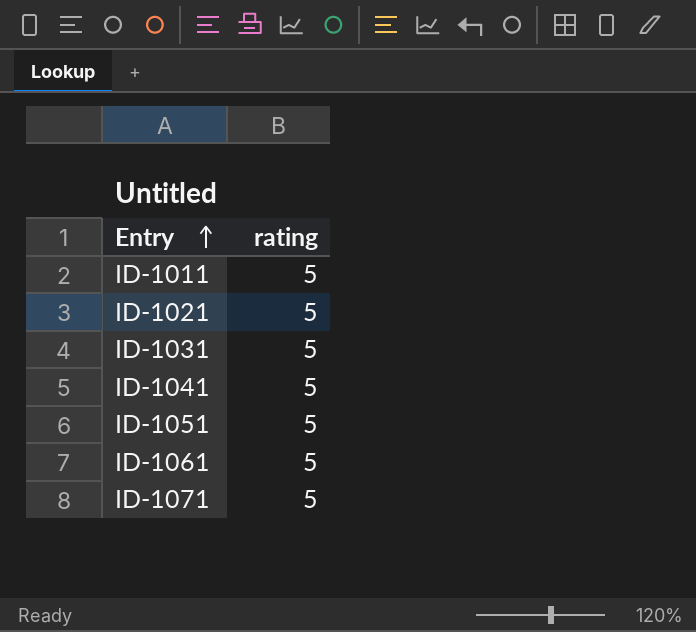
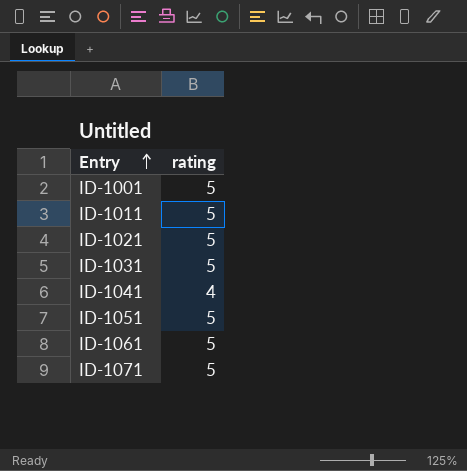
row ID-1001: none -> 5
ID-1041 | rating: 5 -> 4

